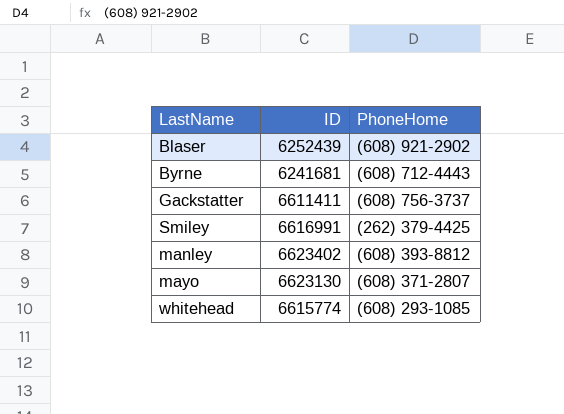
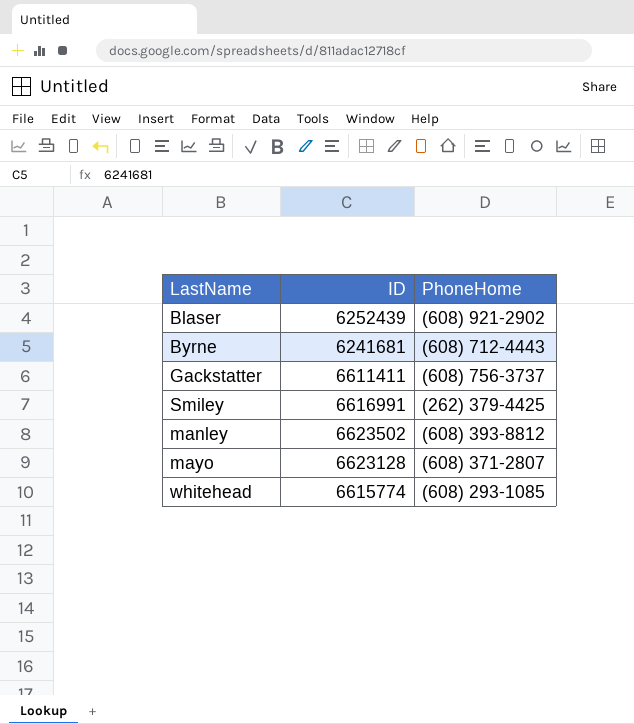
manley | ID: 6623402 -> 6623502
mayo | ID: 6623130 -> 6623128

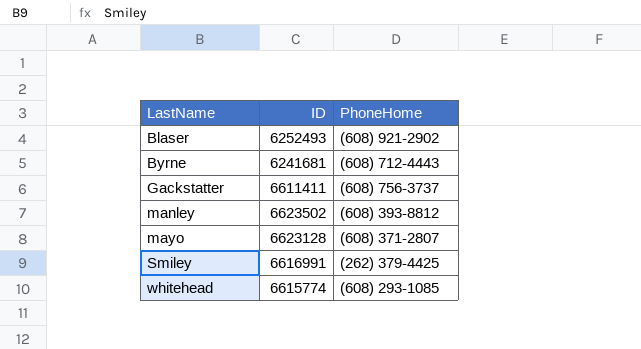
row order: none -> LastName ascending
Blaser | ID: 6252439 -> 6252493

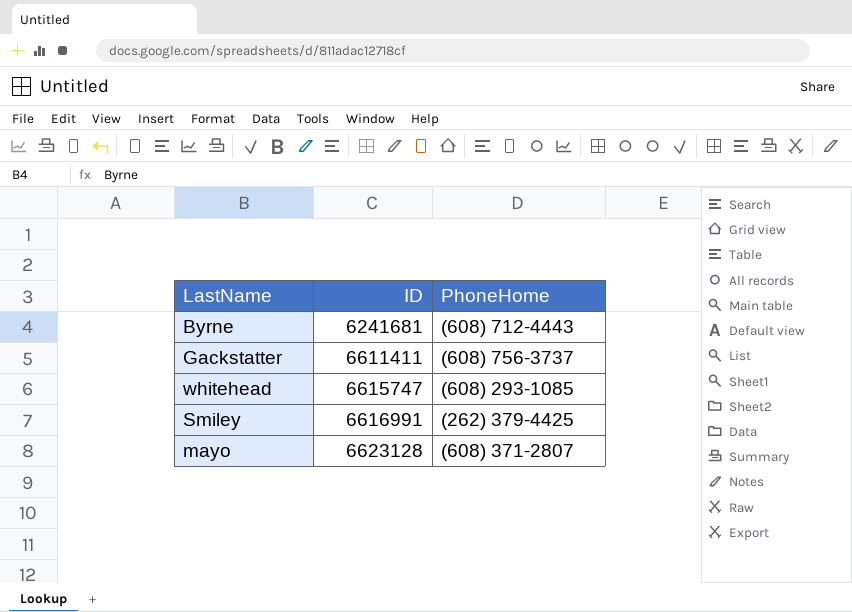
row order: LastName ascending -> ID ascending
row Blaser: 6252493 | (608) 921-2902 -> none
row manley: 6623502 | (608) 393-8812 -> none
whitehead | ID: 6615774 -> 6615747

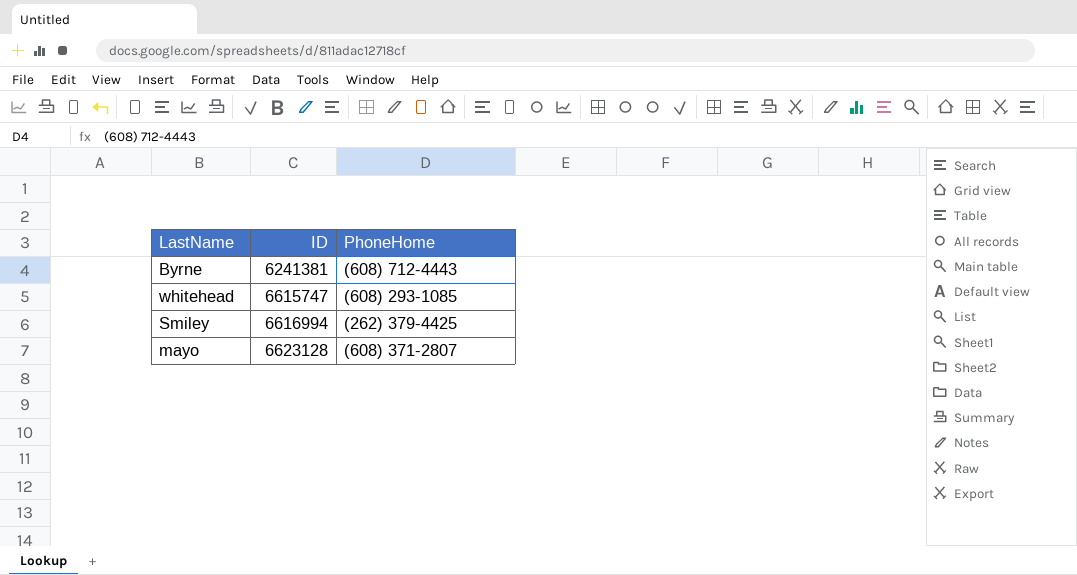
row Gackstatter: 6611411 | (608) 756-3737 -> none
Byrne | ID: 6241681 -> 6241381
Smiley | ID: 6616991 -> 6616994

